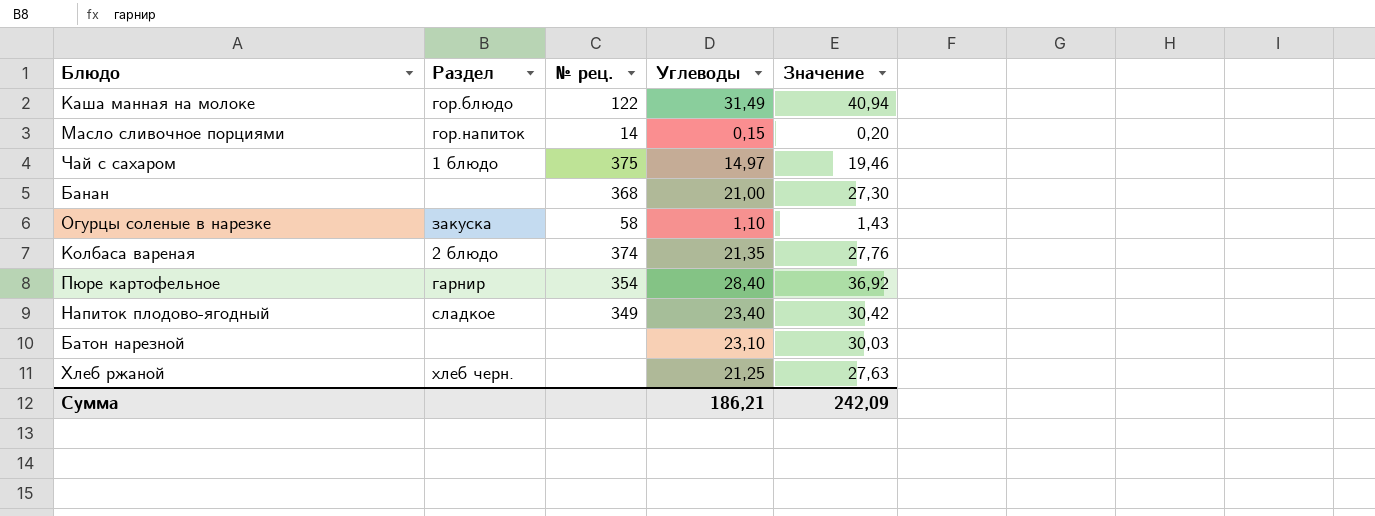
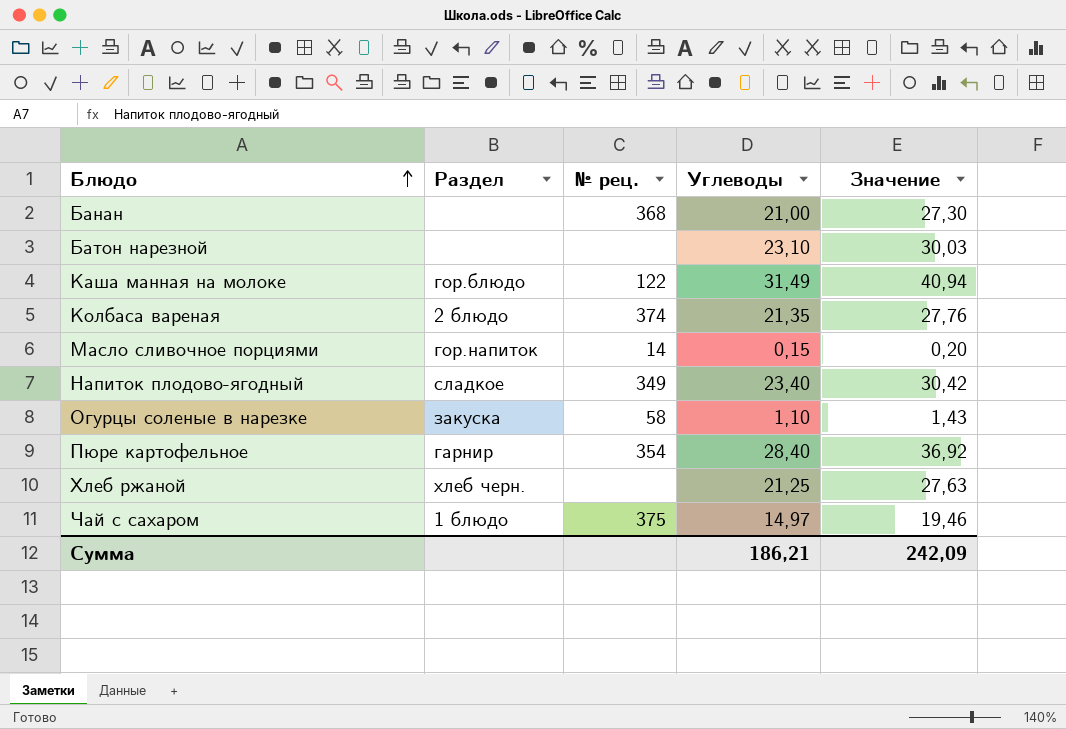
row order: none -> Блюдо ascending

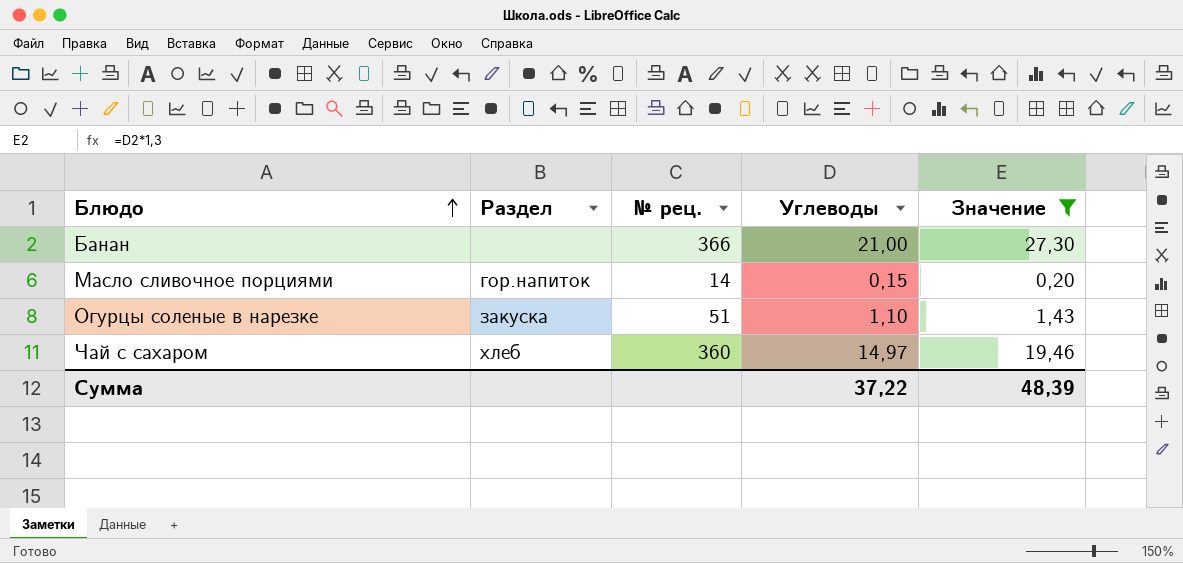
filter: none -> Значение <= 27,30
Банан | № рец.: 368 -> 366
Огурцы соленые в нарезке | № рец.: 58 -> 51
Чай с сахаром | Раздел: 1 блюдо -> хлеб
Чай с сахаром | № рец.: 375 -> 360
Сумма | Углеводы: 186,21 -> 37,22
Сумма | Значение: 242,09 -> 48,39

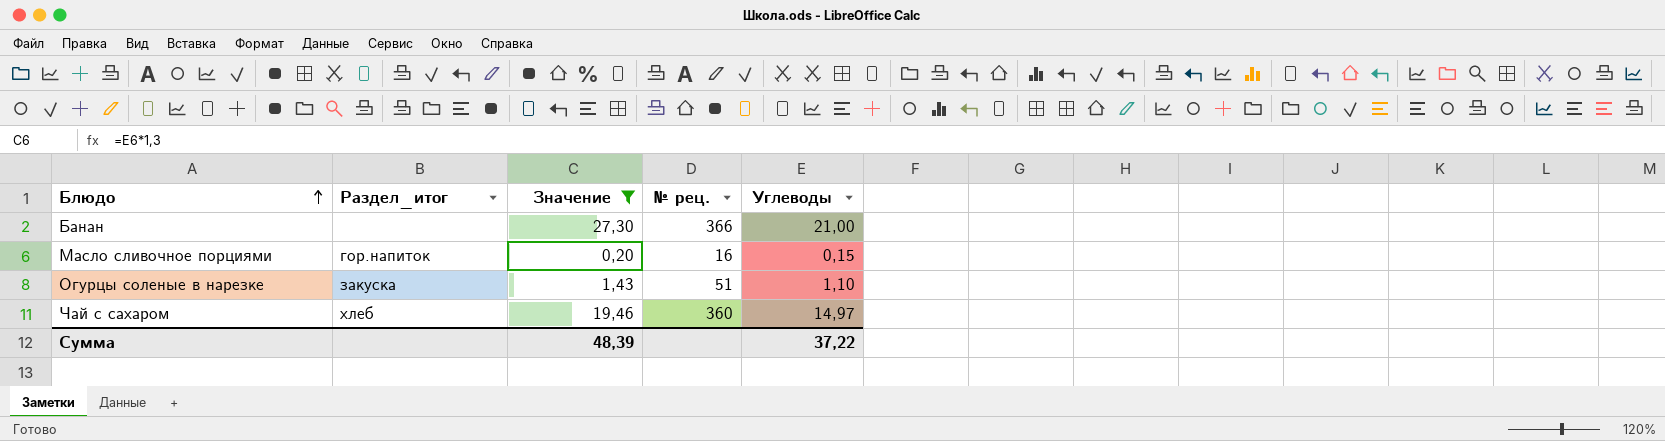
column name: Раздел -> Раздел_итог
column Значение | position: 5 -> 3
Масло сливочное порциями | № рец.: 14 -> 16

